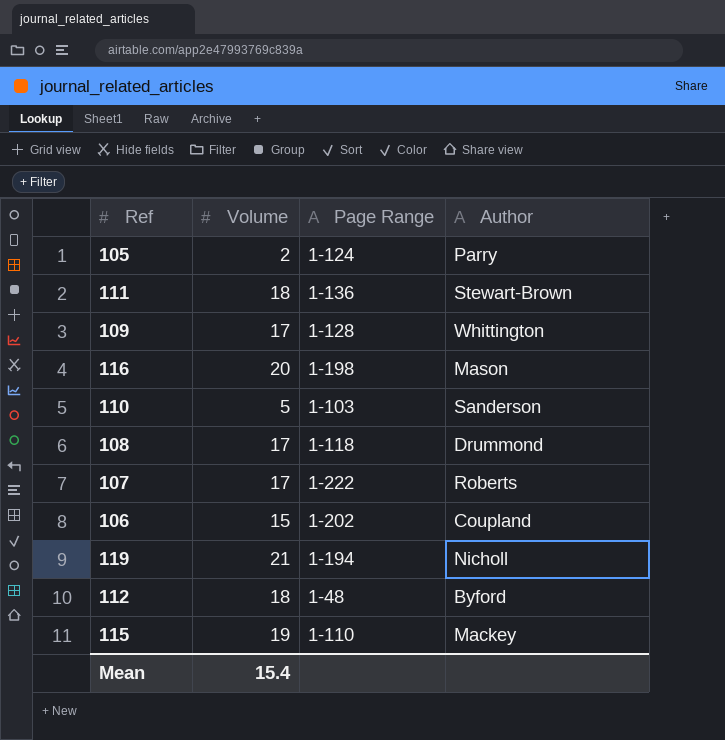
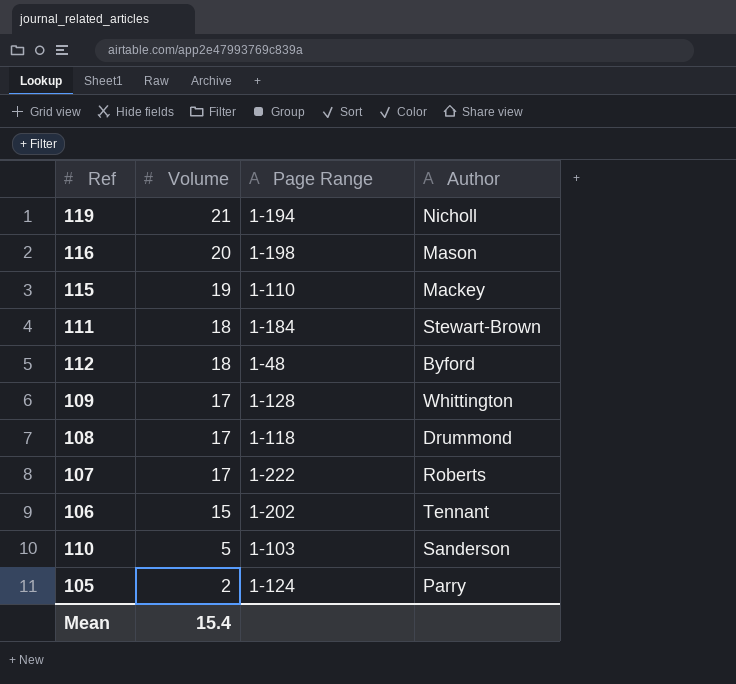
row order: none -> Volume descending
111 | Page Range: 1-136 -> 1-184
106 | Author: Coupland -> Tennant

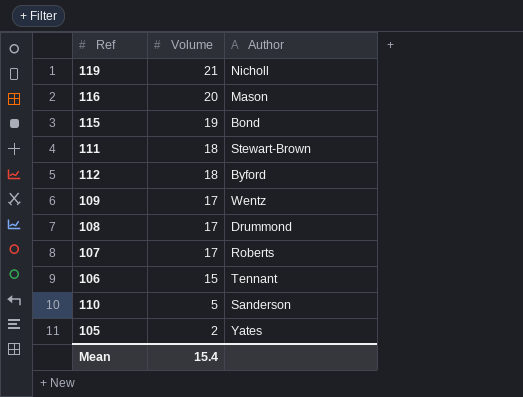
column Page Range | position: 3 -> none
115 | Author: Mackey -> Bond
109 | Author: Whittington -> Wentz
105 | Author: Parry -> Yates

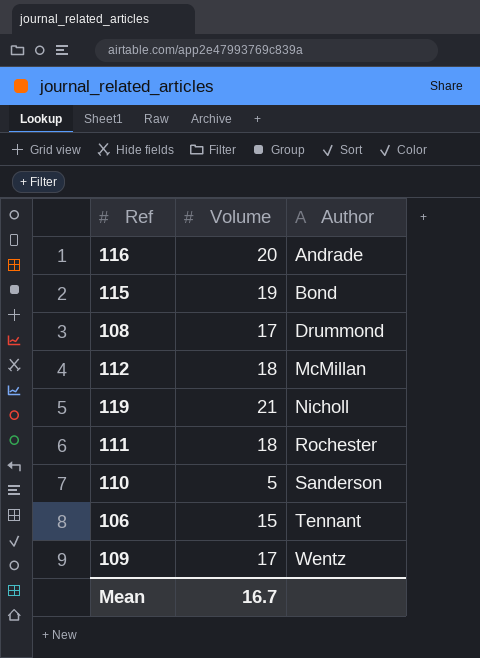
row order: Volume descending -> Author ascending
row 107: 17 | Roberts -> none
row 105: 2 | Yates -> none
116 | Author: Mason -> Andrade
112 | Author: Byford -> McMillan
111 | Author: Stewart-Brown -> Rochester
Mean | Volume: 15.4 -> 16.7

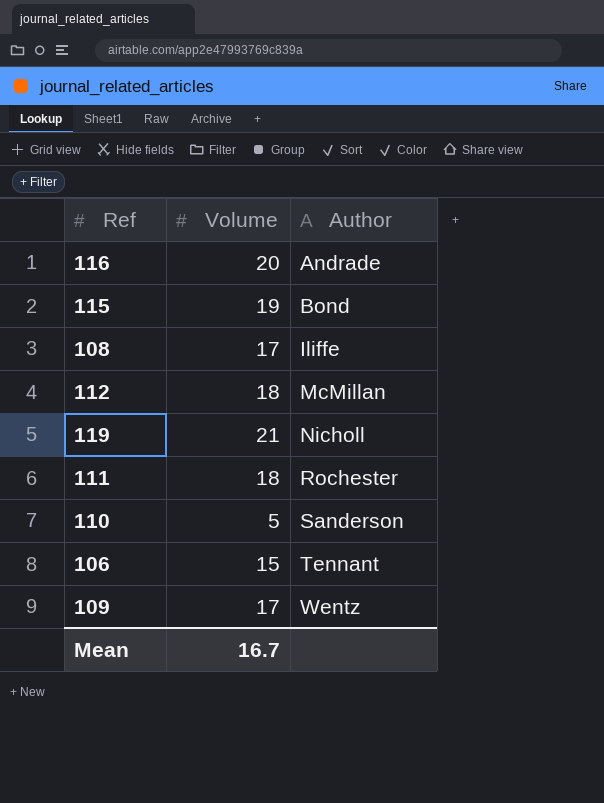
108 | Author: Drummond -> Iliffe

